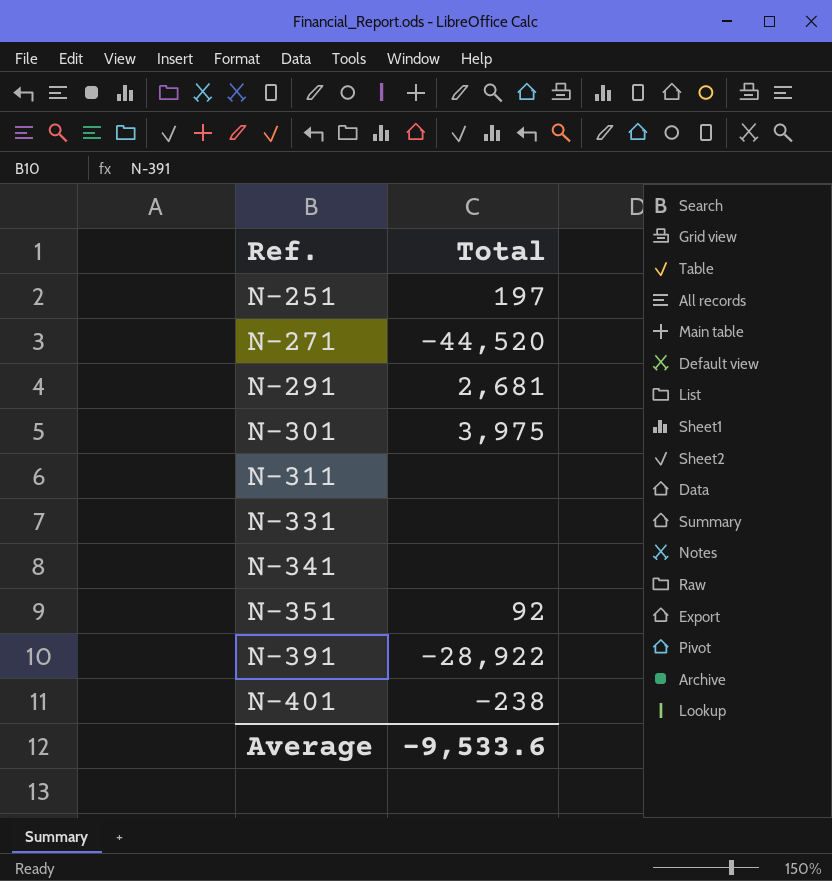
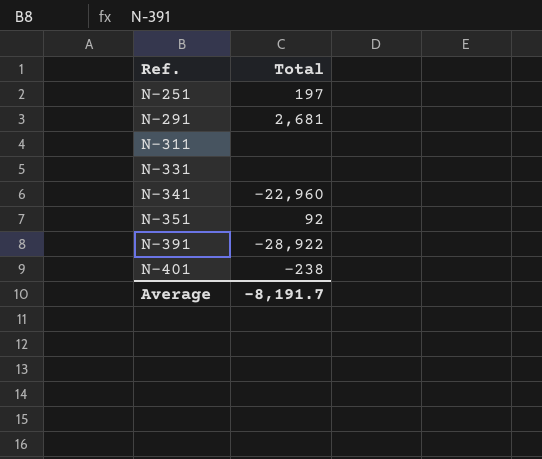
row N-271: -44,520 -> none
row N-301: 3,975 -> none
N-341 | Total: none -> -22,960
Average | Total: -9,533.6 -> -8,191.7

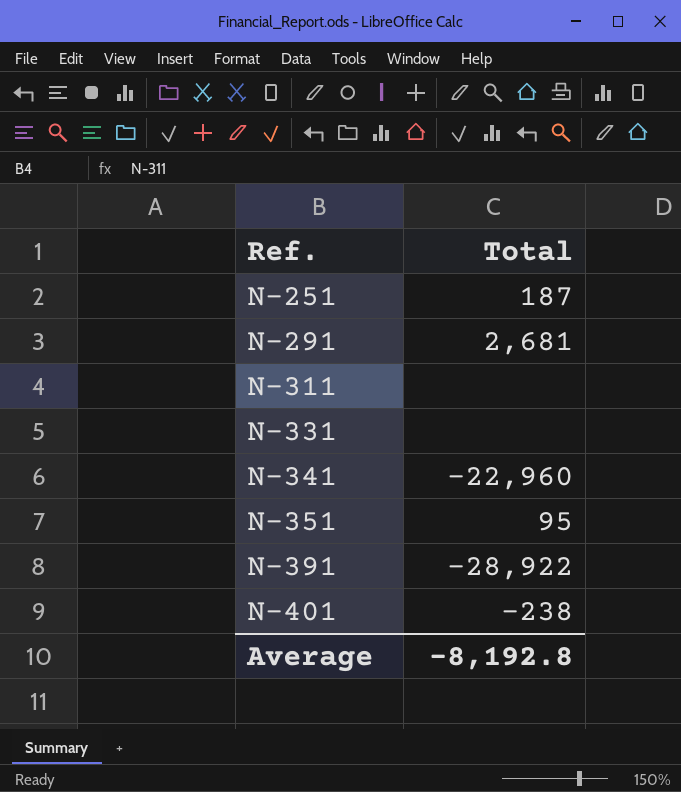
N-251 | Total: 197 -> 187
N-351 | Total: 92 -> 95
Average | Total: -8,191.7 -> -8,192.8

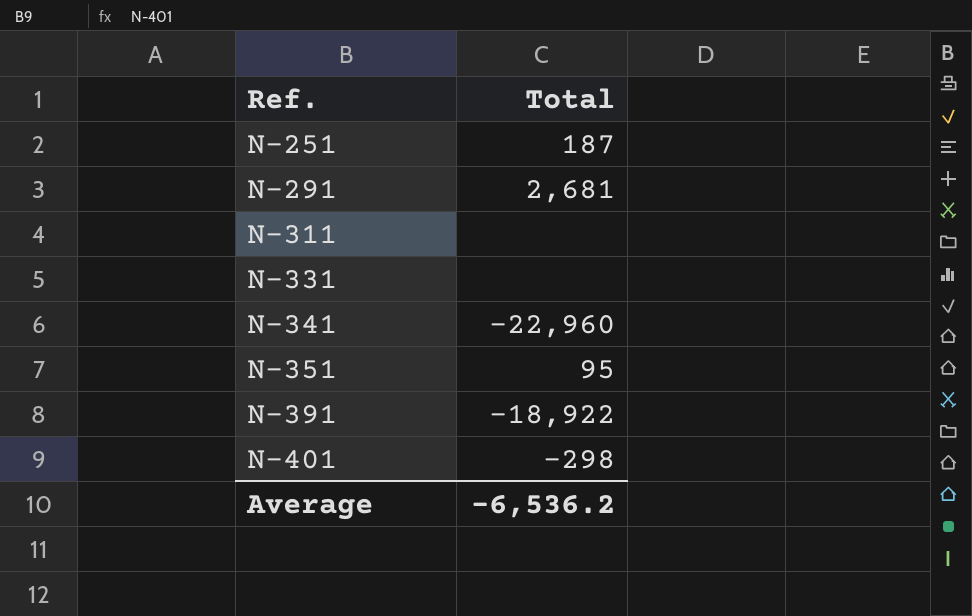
N-391 | Total: -28,922 -> -18,922
N-401 | Total: -238 -> -298
Average | Total: -8,192.8 -> -6,536.2

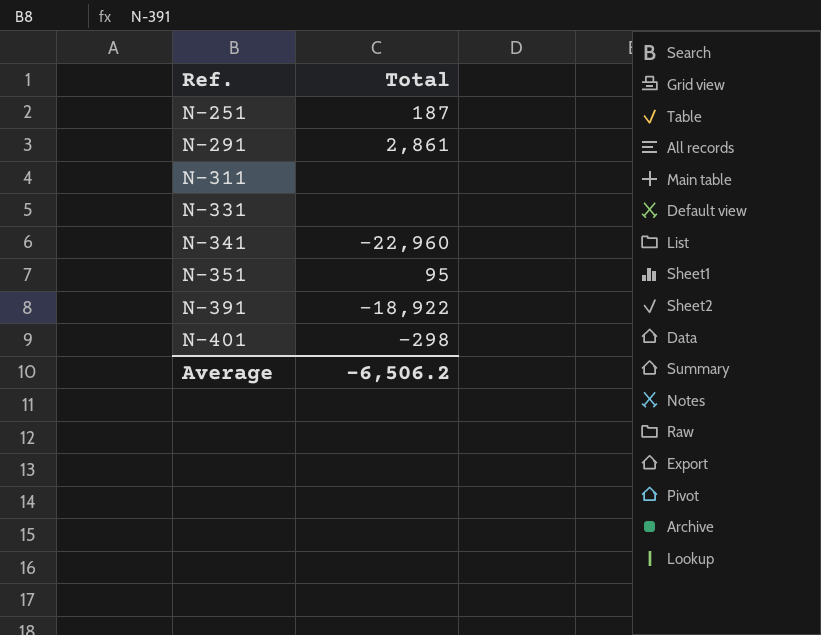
N-291 | Total: 2,681 -> 2,861
Average | Total: -6,536.2 -> -6,506.2

